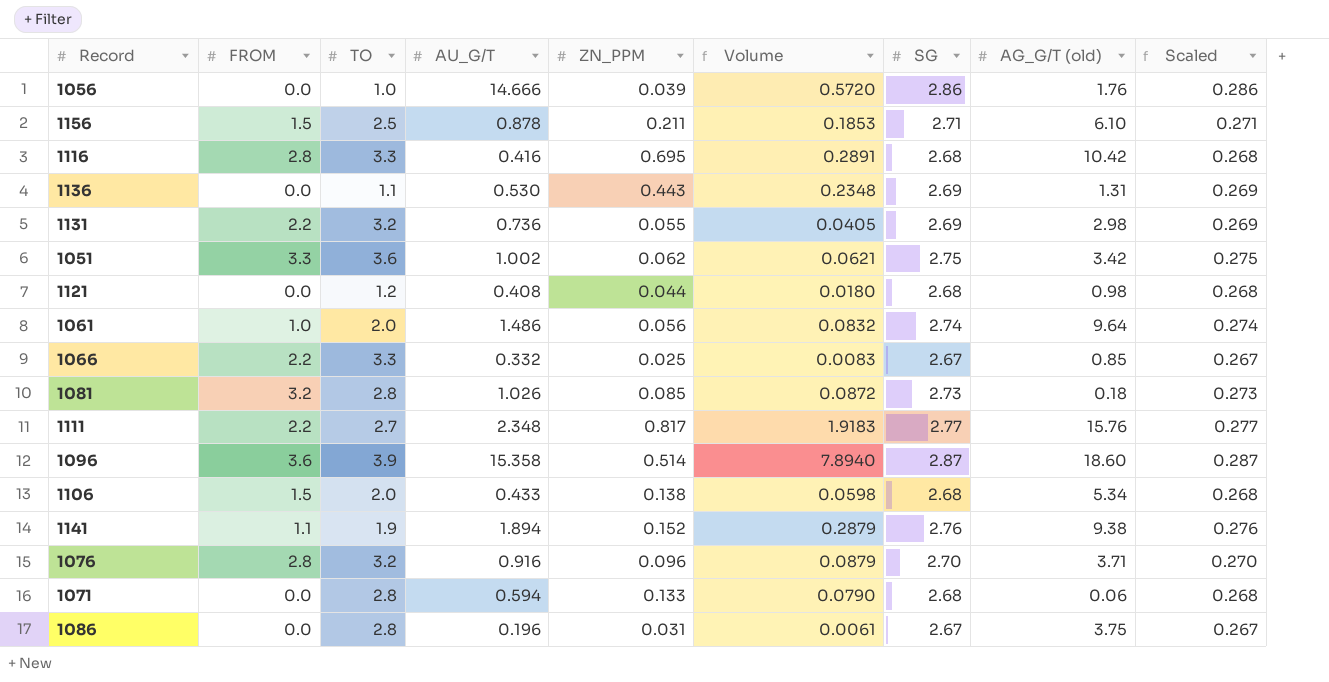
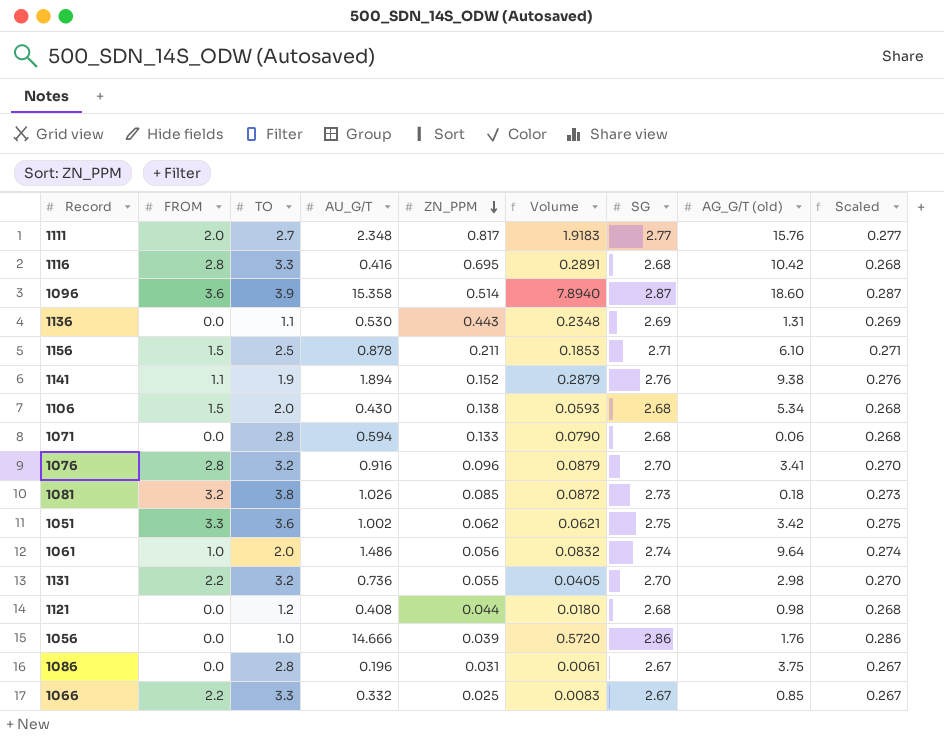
row order: none -> ZN_PPM descending
1111 | FROM: 2.2 -> 2.0
1106 | AU_G/T: 0.433 -> 0.430
1106 | Volume: 0.0598 -> 0.0593
1076 | AG_G/T (old): 3.71 -> 3.41
1081 | TO: 2.8 -> 3.8
1131 | SG: 2.69 -> 2.70
1131 | Scaled: 0.269 -> 0.270

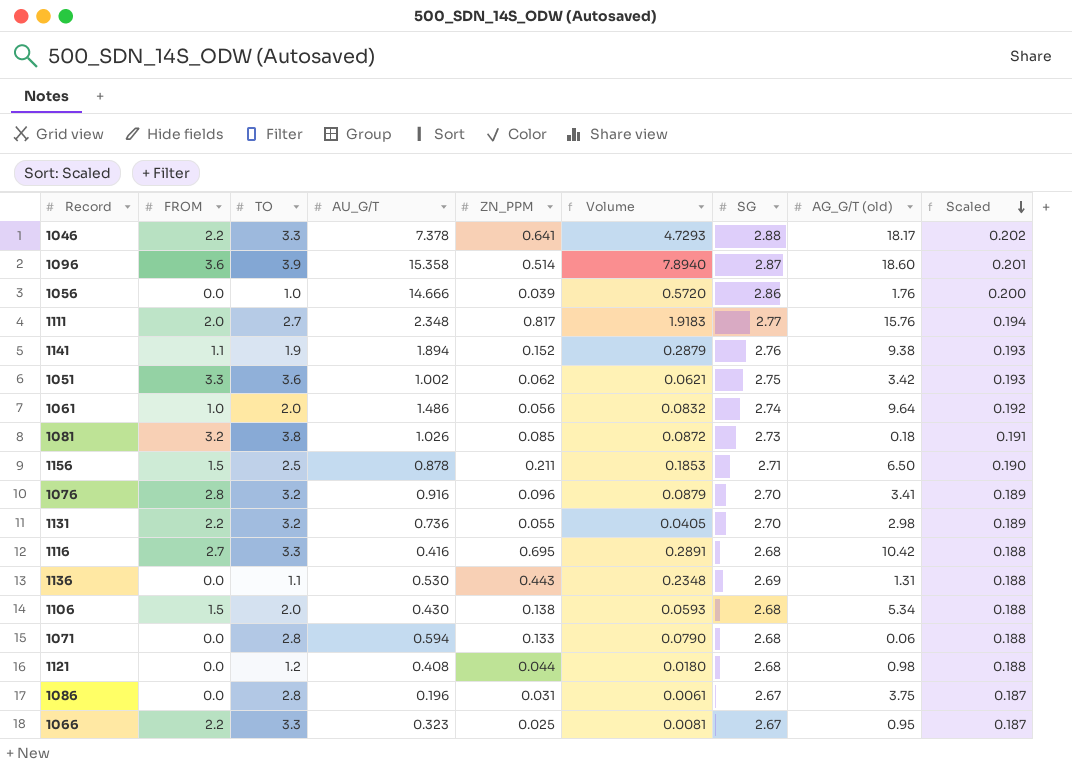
row order: ZN_PPM descending -> Scaled descending
column Scaled | formula: [SG] * 0.1 -> [SG] * 0.07
row 1046: none -> 2.2 | 3.3 | 7.378 | 0.641 | 4.7293 | 2.88 | 18.17 | 0.202
1156 | AG_G/T (old): 6.10 -> 6.50
1116 | FROM: 2.8 -> 2.7
1066 | AU_G/T: 0.332 -> 0.323
1066 | Volume: 0.0083 -> 0.0081
1066 | AG_G/T (old): 0.85 -> 0.95

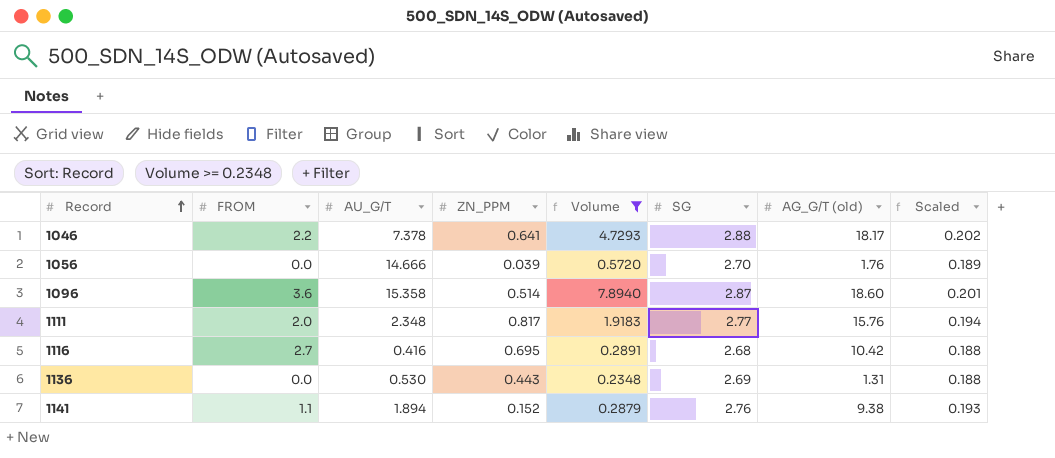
filter: none -> Volume >= 0.2348
row order: Scaled descending -> Record ascending
column TO | position: 3 -> none
1056 | SG: 2.86 -> 2.70
1056 | Scaled: 0.200 -> 0.189

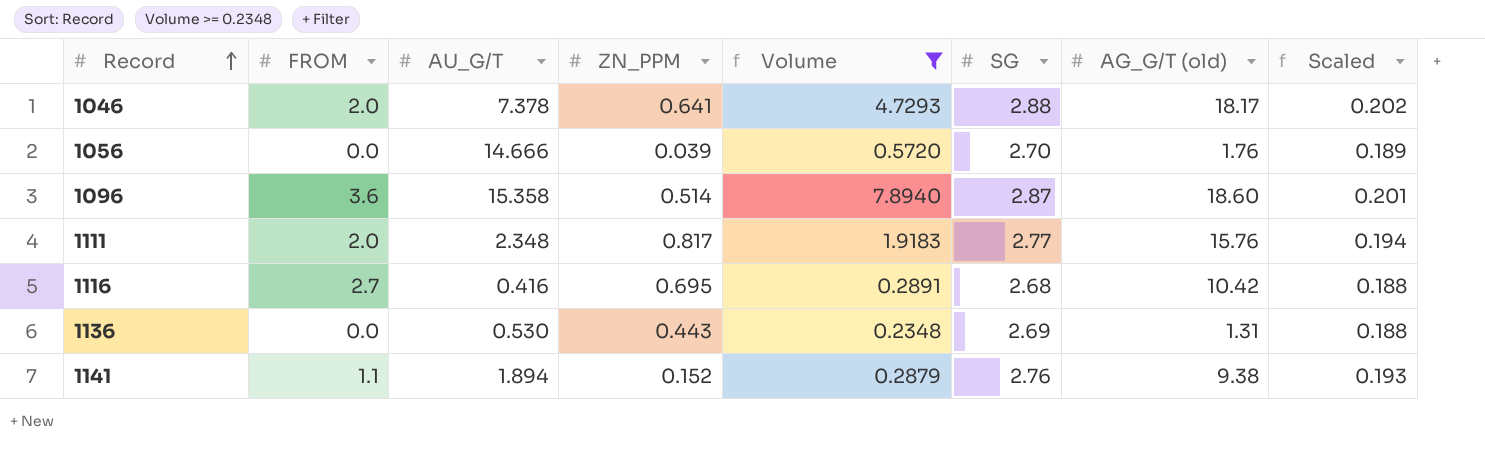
1046 | FROM: 2.2 -> 2.0

